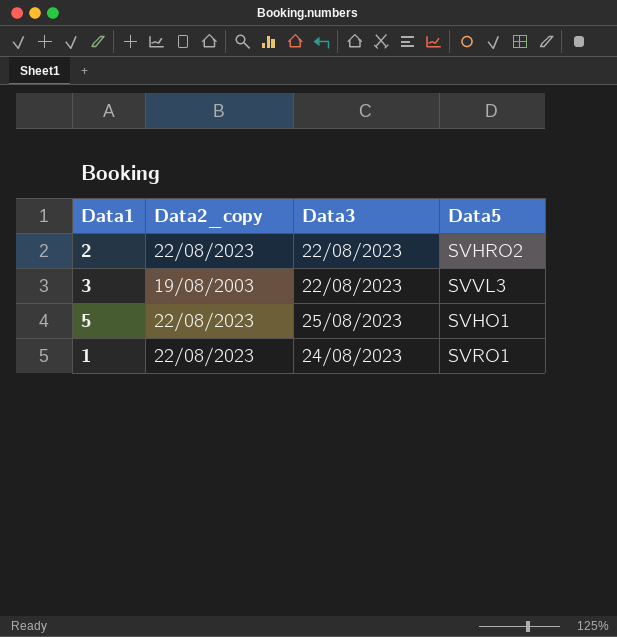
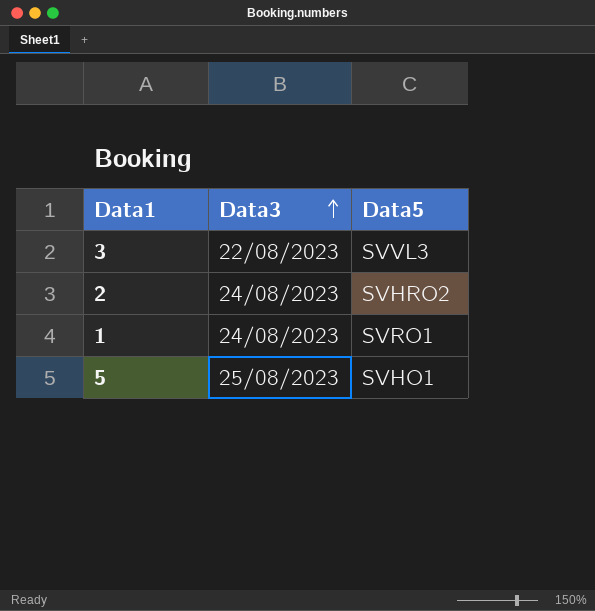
row order: none -> Data3 ascending
column Data2_copy | position: 2 -> none
2 | Data3: 22/08/2023 -> 24/08/2023

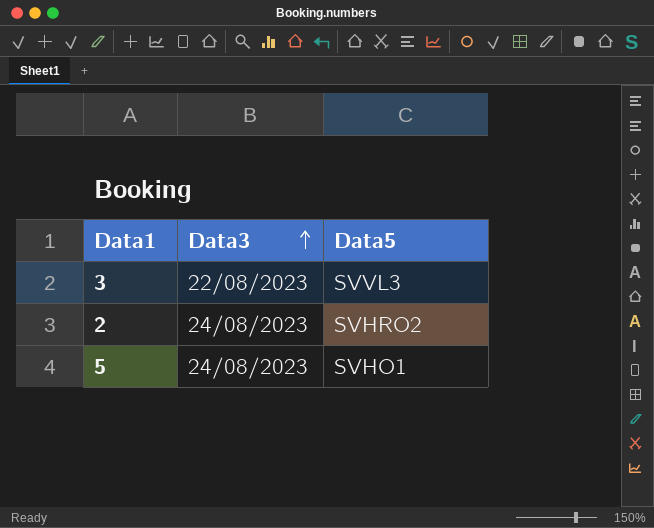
row 1: 24/08/2023 | SVRO1 -> none
5 | Data3: 25/08/2023 -> 24/08/2023

